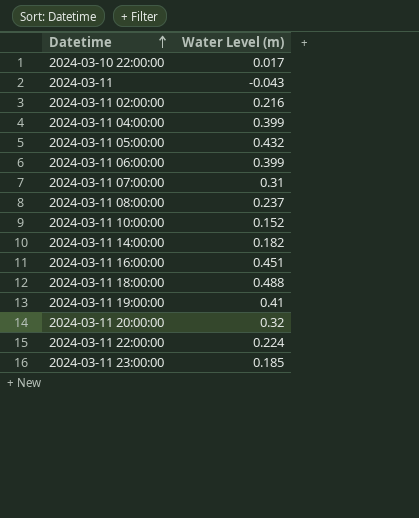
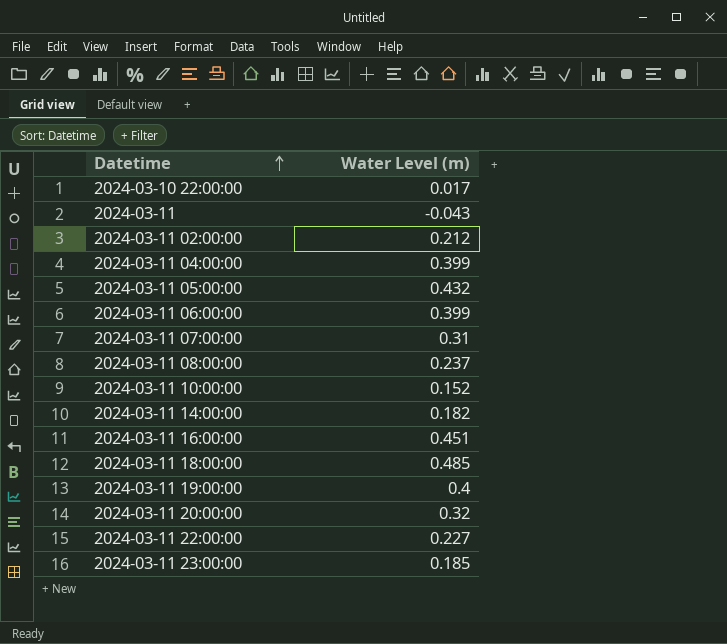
2024-03-11 02:00:00 | Water Level (m): 0.216 -> 0.212
2024-03-11 18:00:00 | Water Level (m): 0.488 -> 0.485
2024-03-11 19:00:00 | Water Level (m): 0.41 -> 0.4
2024-03-11 22:00:00 | Water Level (m): 0.224 -> 0.227

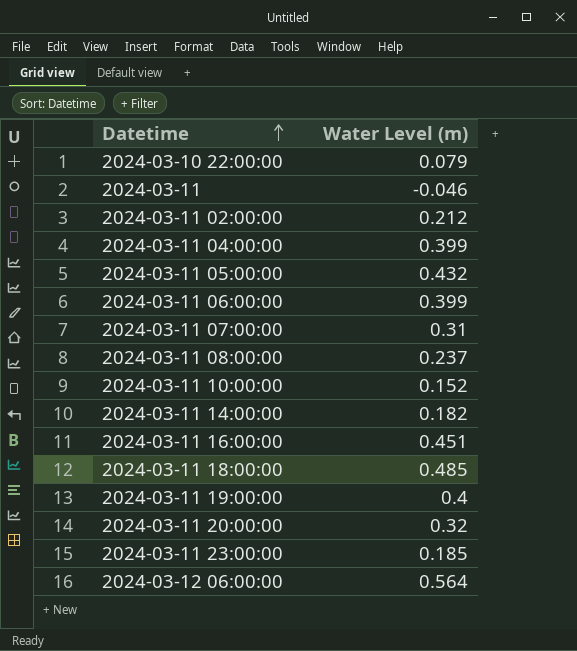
row 2024-03-11 22:00:00: 0.227 -> none
2024-03-10 22:00:00 | Water Level (m): 0.017 -> 0.079
2024-03-11 | Water Level (m): -0.043 -> -0.046
row 2024-03-12 06:00:00: none -> 0.564

